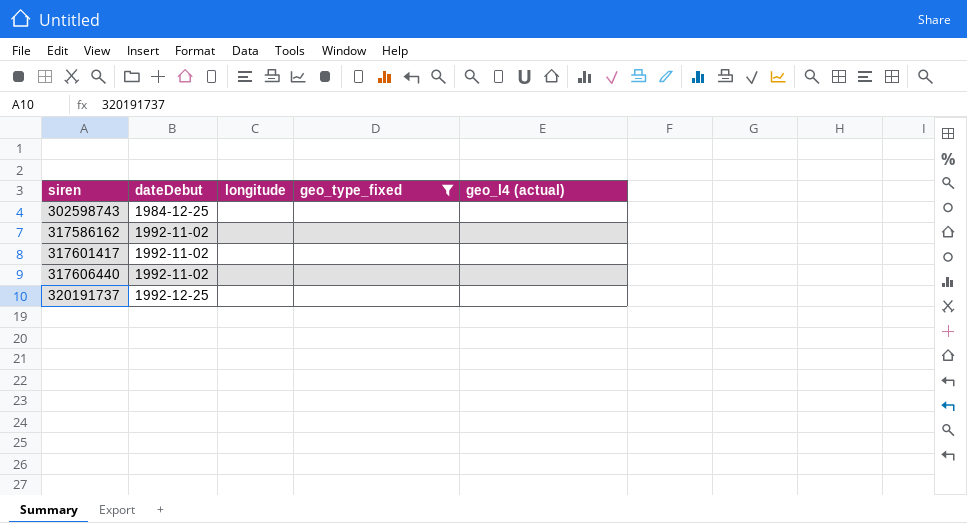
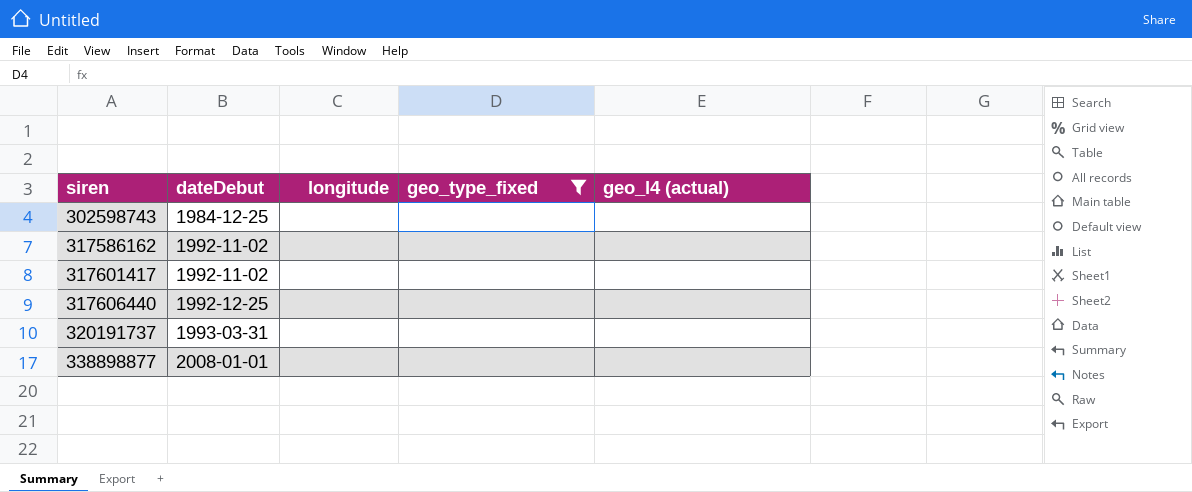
317606440 | dateDebut: 1992-11-02 -> 1992-12-25
320191737 | dateDebut: 1992-12-25 -> 1993-03-31
row 338898877: none -> 2008-01-01 | none | none | none

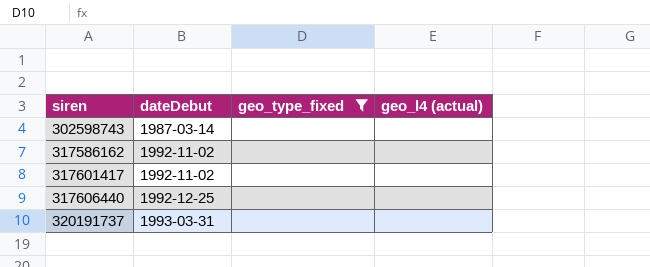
column longitude | position: 3 -> none
row 338898877: 2008-01-01 | none | none | none -> none
302598743 | dateDebut: 1984-12-25 -> 1987-03-14

